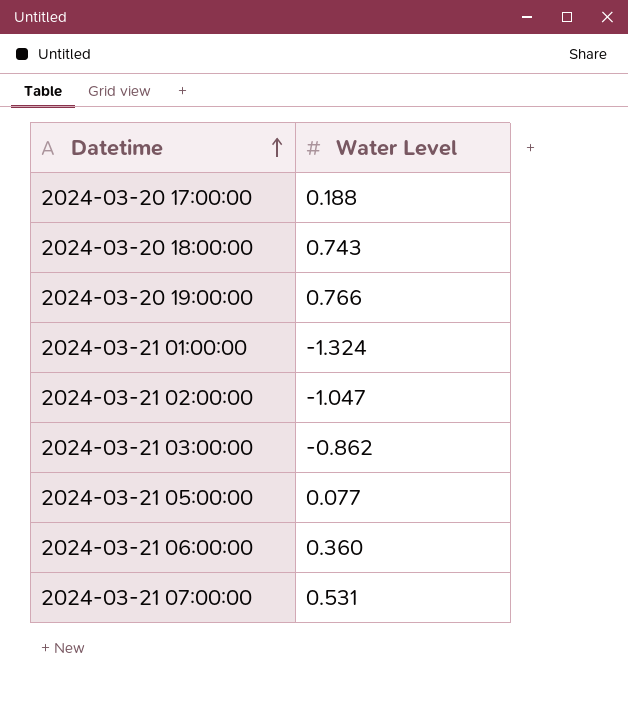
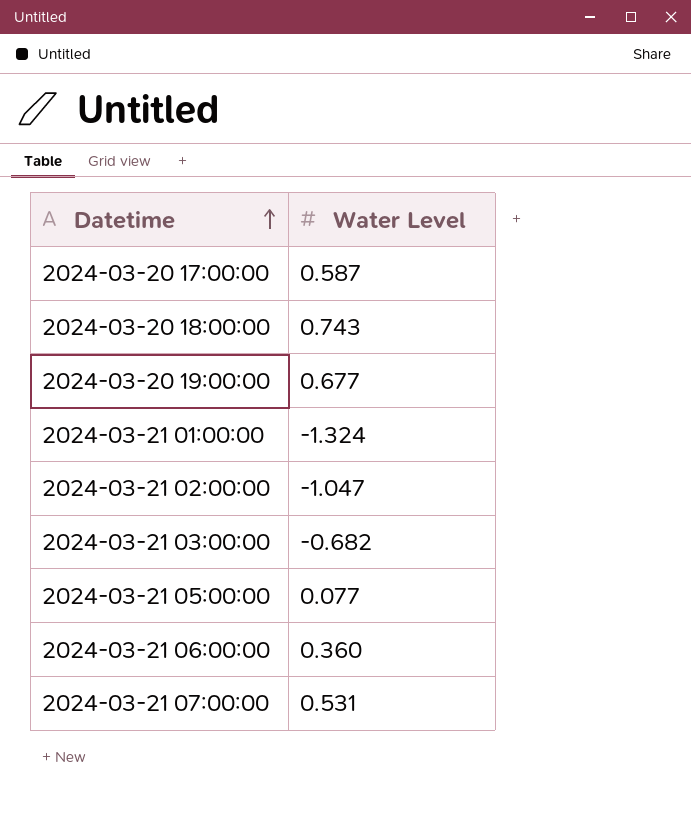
2024-03-20 17:00:00 | Water Level: 0.188 -> 0.587
2024-03-20 19:00:00 | Water Level: 0.766 -> 0.677
2024-03-21 03:00:00 | Water Level: -0.862 -> -0.682

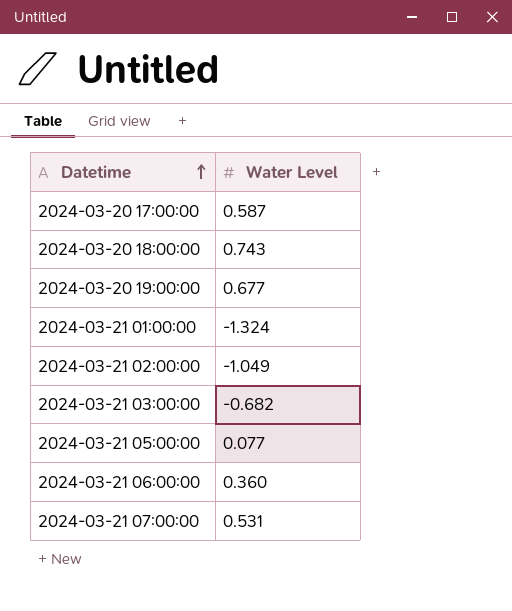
2024-03-21 02:00:00 | Water Level: -1.047 -> -1.049

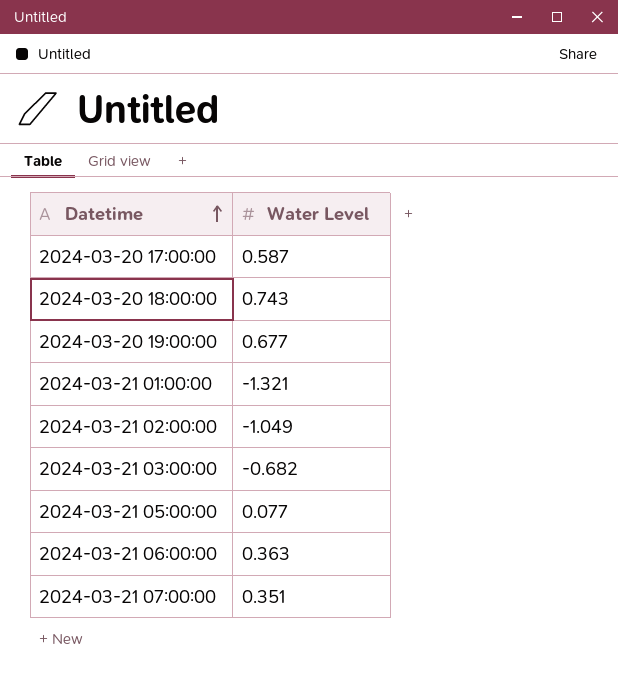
2024-03-21 01:00:00 | Water Level: -1.324 -> -1.321
2024-03-21 06:00:00 | Water Level: 0.360 -> 0.363
2024-03-21 07:00:00 | Water Level: 0.531 -> 0.351

